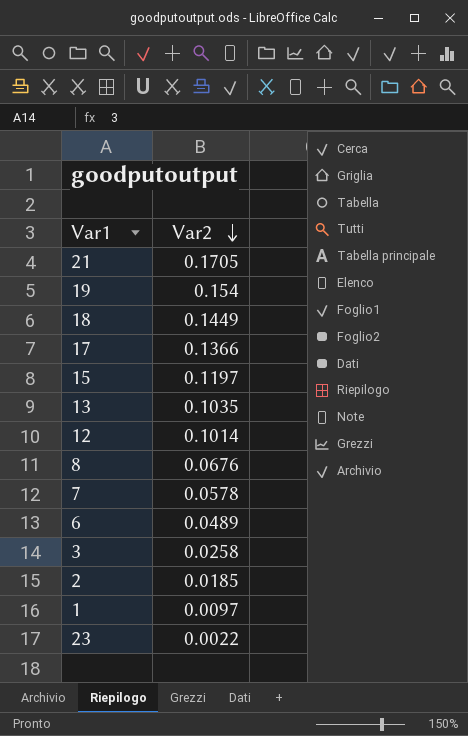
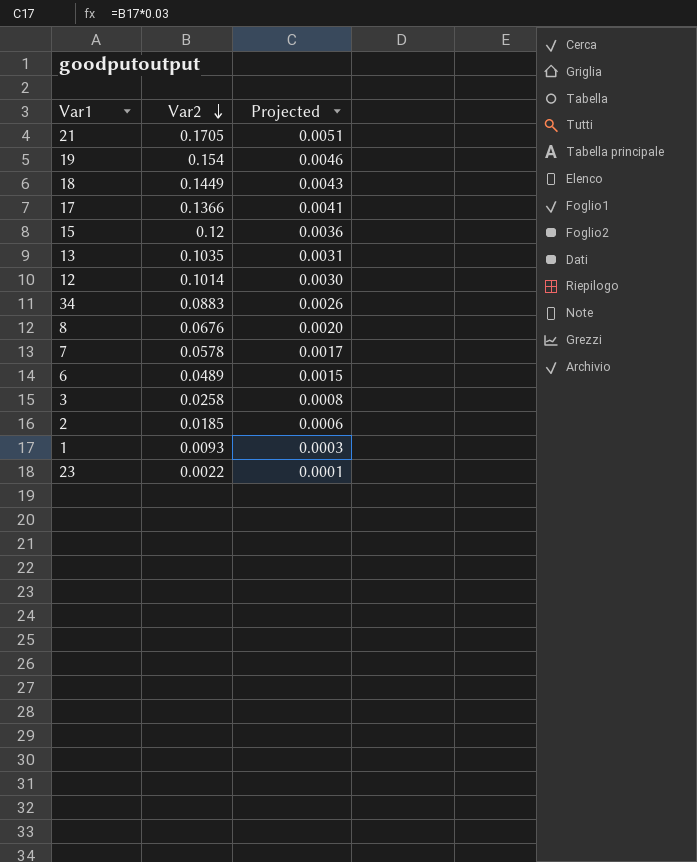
column Projected | formula: none -> [Var2] * 0.03
15 | Var2: 0.1197 -> 0.12
row 34: none -> 0.0883 | 0.0026
1 | Var2: 0.0097 -> 0.0093

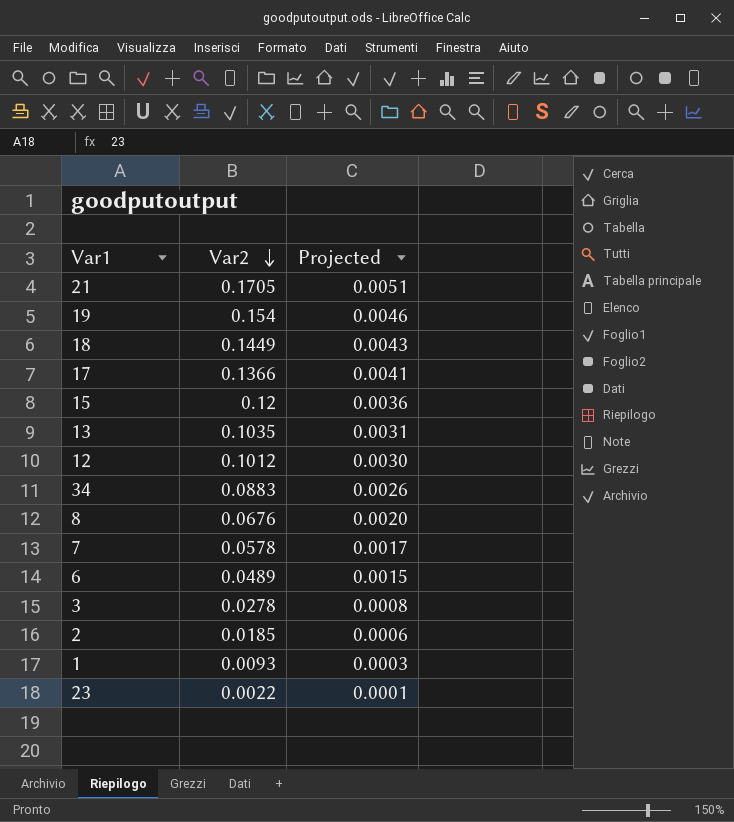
12 | Var2: 0.1014 -> 0.1012
3 | Var2: 0.0258 -> 0.0278

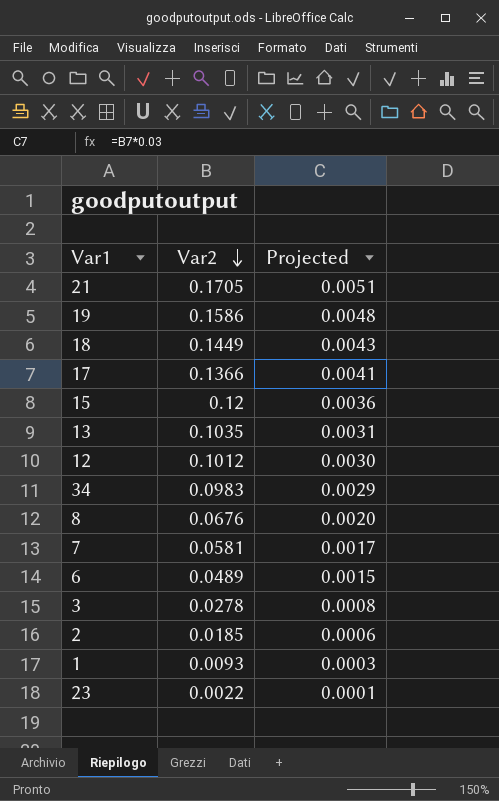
19 | Var2: 0.154 -> 0.1586
19 | Projected: 0.0046 -> 0.0048
34 | Var2: 0.0883 -> 0.0983
34 | Projected: 0.0026 -> 0.0029
7 | Var2: 0.0578 -> 0.0581

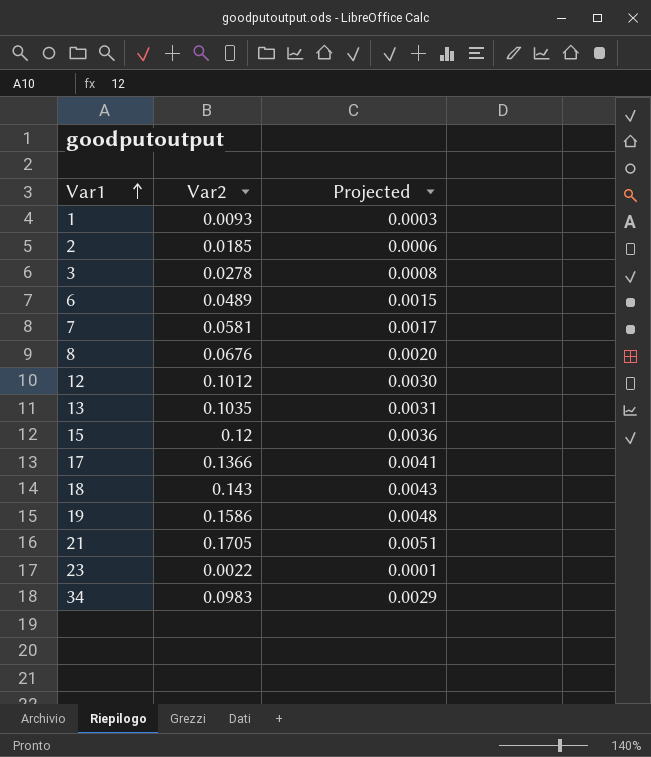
row order: Var2 descending -> Var1 ascending
18 | Var2: 0.1449 -> 0.143

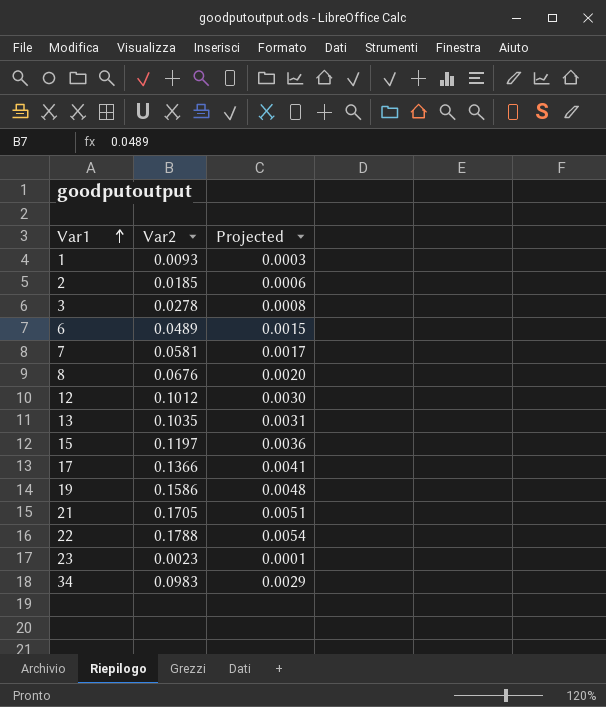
row 18: 0.143 | 0.0043 -> none
15 | Var2: 0.12 -> 0.1197
row 22: none -> 0.1788 | 0.0054
23 | Var2: 0.0022 -> 0.0023

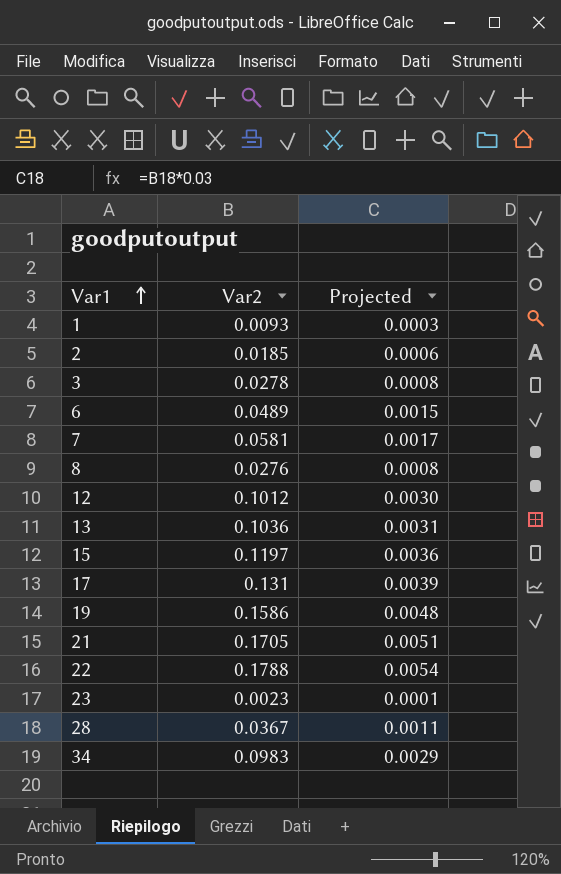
8 | Var2: 0.0676 -> 0.0276
8 | Projected: 0.0020 -> 0.0008
13 | Var2: 0.1035 -> 0.1036
17 | Var2: 0.1366 -> 0.131
17 | Projected: 0.0041 -> 0.0039
row 28: none -> 0.0367 | 0.0011

